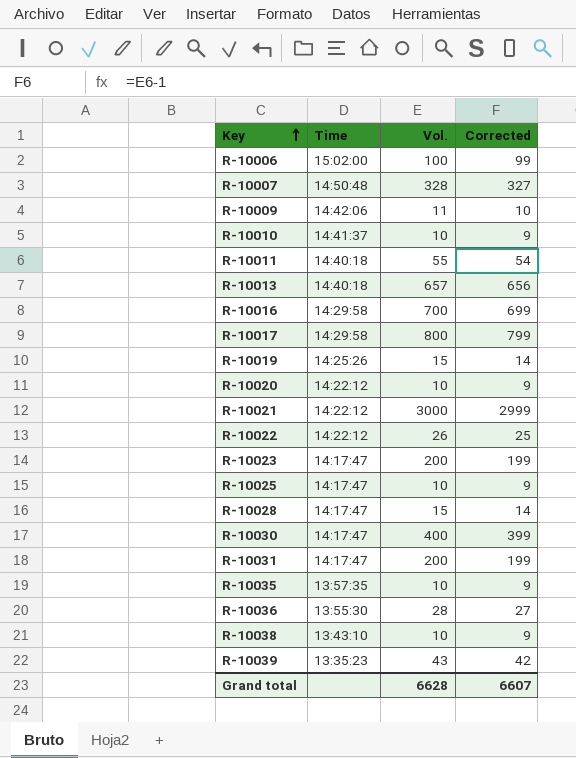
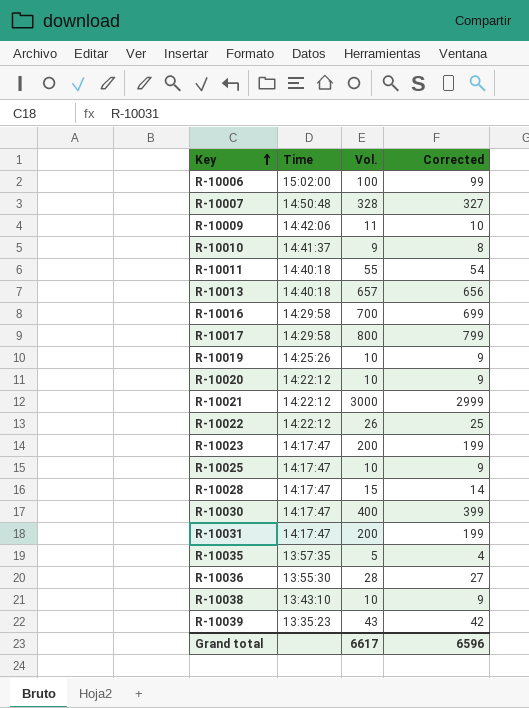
R-10010 | Vol.: 10 -> 9
R-10010 | Corrected: 9 -> 8
R-10019 | Vol.: 15 -> 10
R-10019 | Corrected: 14 -> 9
R-10035 | Vol.: 10 -> 5
R-10035 | Corrected: 9 -> 4
Grand total | Vol.: 6628 -> 6617
Grand total | Corrected: 6607 -> 6596

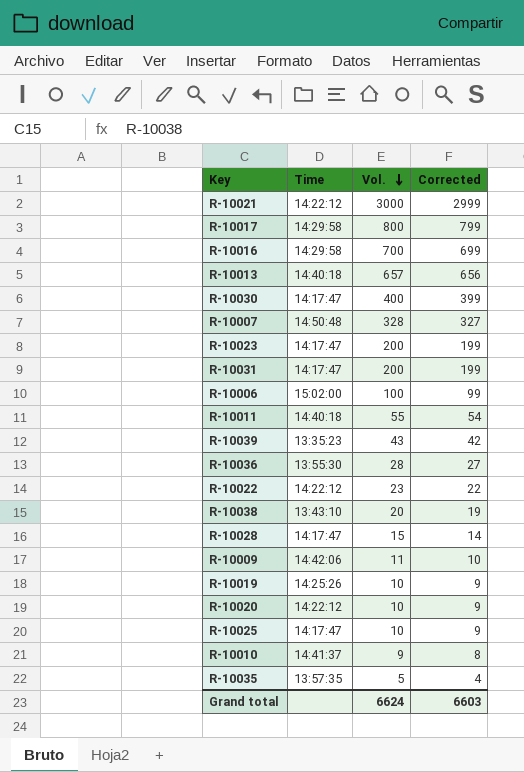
row order: Key ascending -> Vol. descending
R-10022 | Vol.: 26 -> 23
R-10022 | Corrected: 25 -> 22
R-10038 | Vol.: 10 -> 20
R-10038 | Corrected: 9 -> 19
Grand total | Vol.: 6617 -> 6624
Grand total | Corrected: 6596 -> 6603

